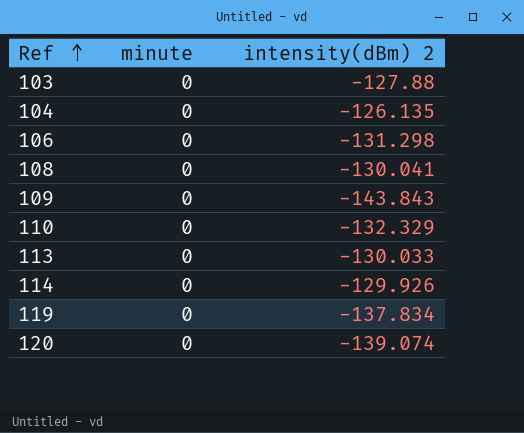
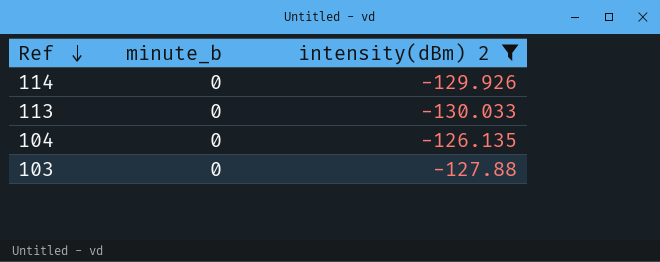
filter: none -> intensity(dBm) 2 >= -130.033
row order: Ref ascending -> Ref descending
column name: minute -> minute_b

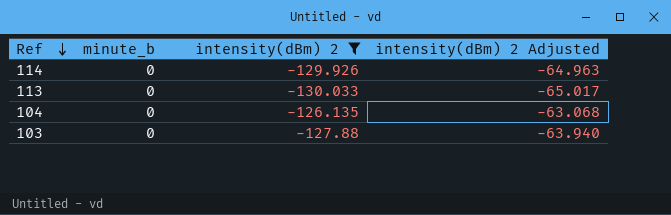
column intensity(dBm) 2 Adjusted | formula: none -> [intensity(dBm) 2] * 0.5

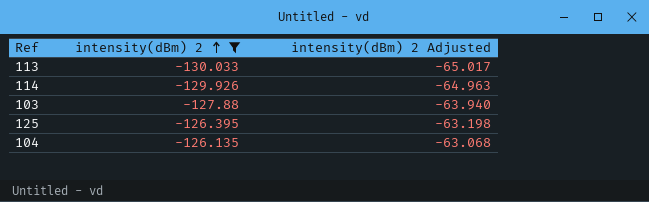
row order: Ref descending -> intensity(dBm) 2 ascending
column minute_b | position: 2 -> none
row 125: none -> -126.395 | -63.198

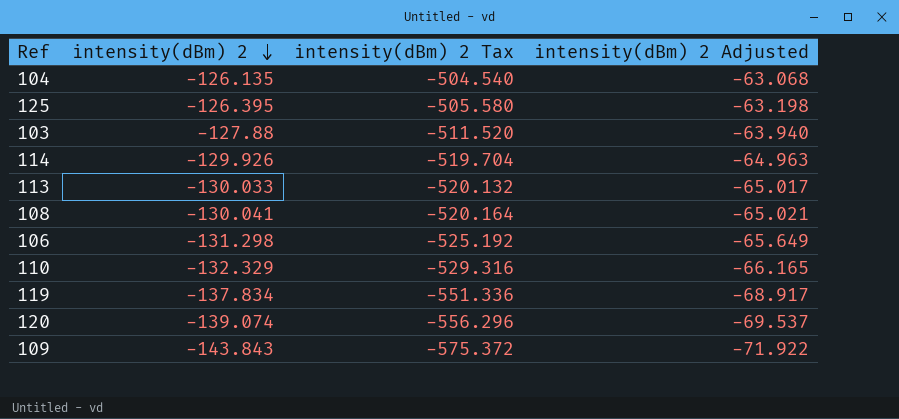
filter: intensity(dBm) 2 >= -130.033 -> none
row order: intensity(dBm) 2 ascending -> intensity(dBm) 2 descending
column intensity(dBm) 2 Tax | formula: none -> [intensity(dBm) 2] * 4

